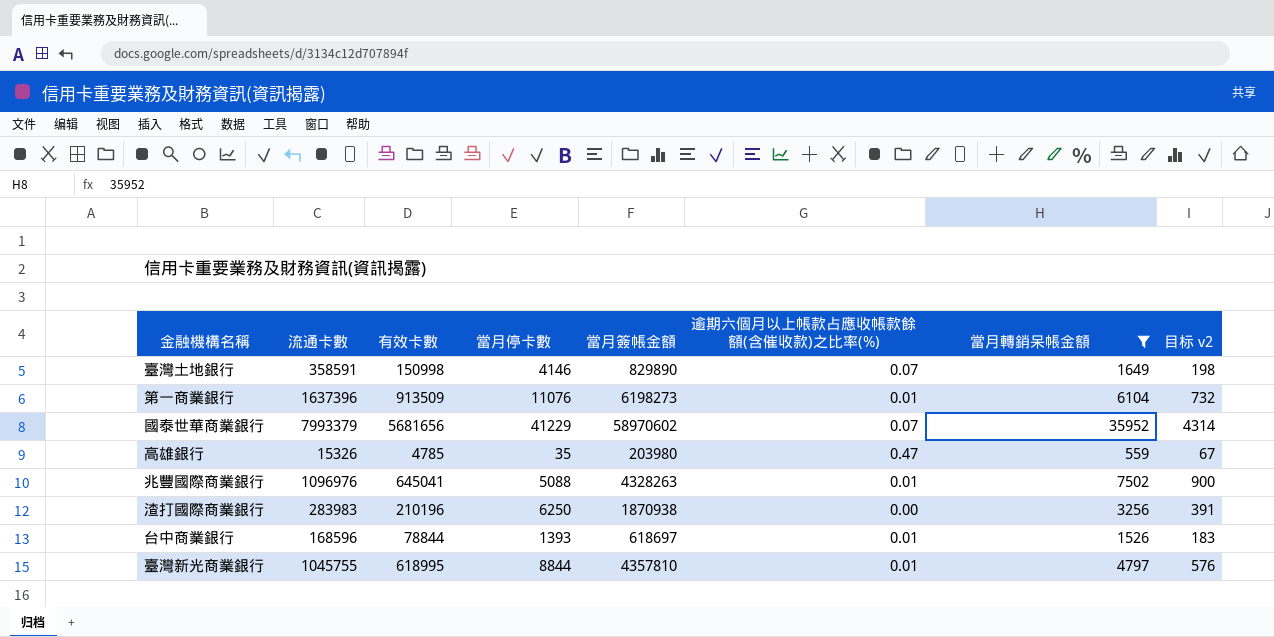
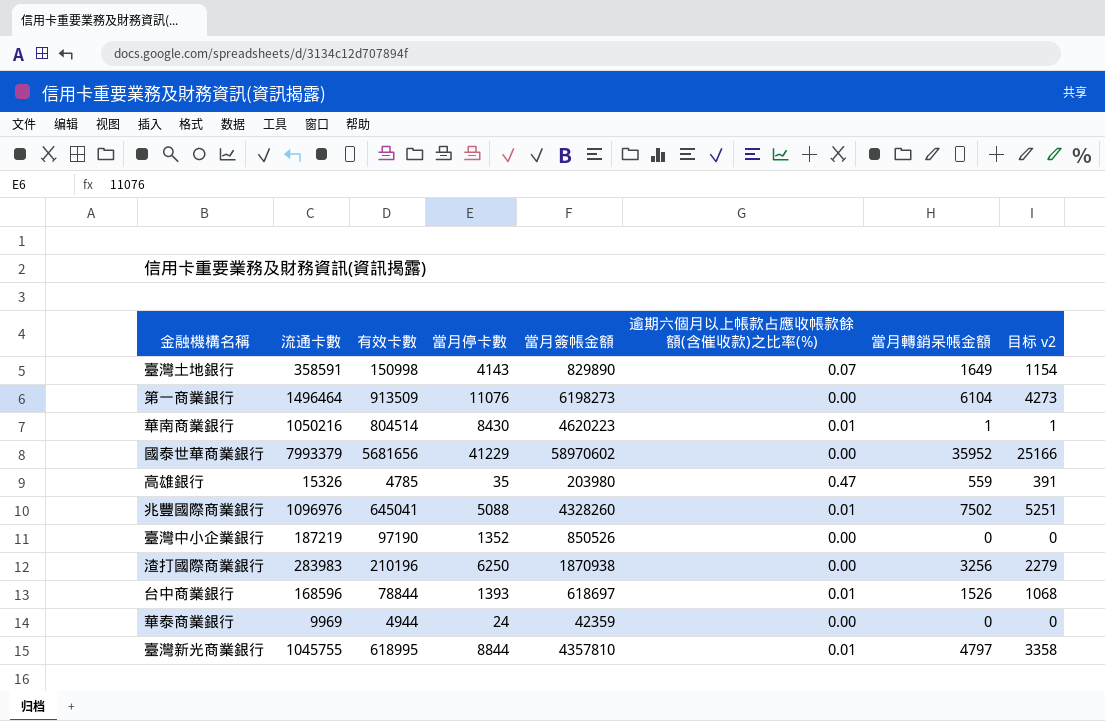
filter: 當月轉銷呆帳金額 >= 559 -> none
column 目标 v2 | formula: [當月轉銷呆帳金額] * 0.12 -> [當月轉銷呆帳金額] * 0.7
臺灣土地銀行 | 當月停卡數: 4146 -> 4143
第一商業銀行 | 流通卡數: 1637396 -> 1496464
第一商業銀行 | 逾期六個月以上帳款占應收帳款餘額(含催收款)之比率(%): 0.01 -> 0.00
國泰世華商業銀行 | 逾期六個月以上帳款占應收帳款餘額(含催收款)之比率(%): 0.07 -> 0.00
兆豐國際商業銀行 | 當月簽帳金額: 4328263 -> 4328260

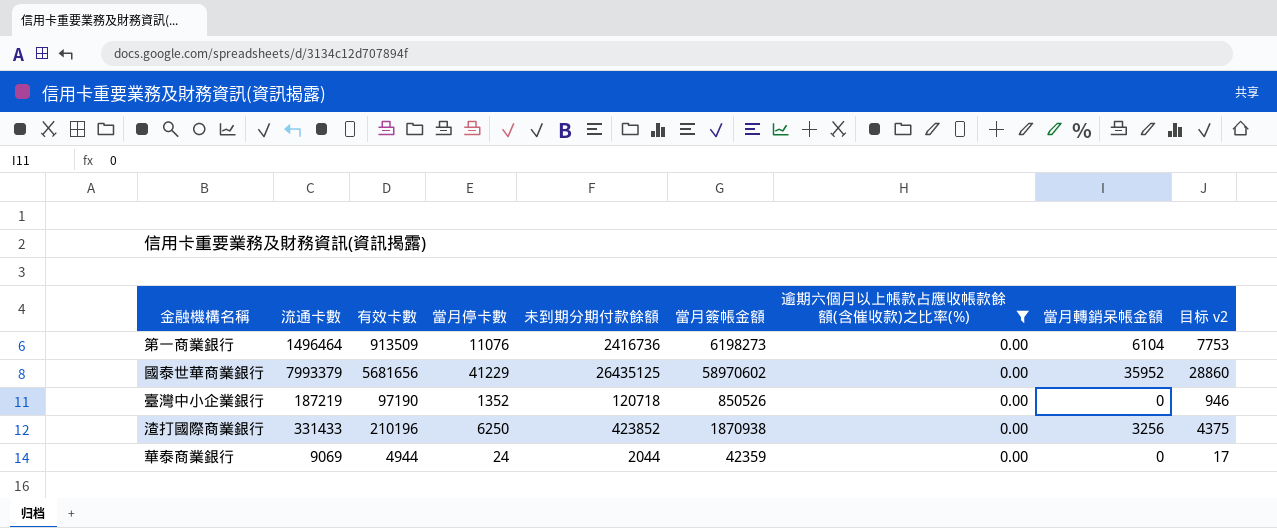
filter: none -> 逾期六個月以上帳款占應收帳款餘額(含催收款)之比率(%) = 0.00
column 未到期分期付款餘額 | position: none -> 5
column 目标 v2 | formula: [當月轉銷呆帳金額] * 0.7 -> [當月停卡數] * 0.7
渣打國際商業銀行 | 流通卡數: 283983 -> 331433
華泰商業銀行 | 流通卡數: 9969 -> 9069

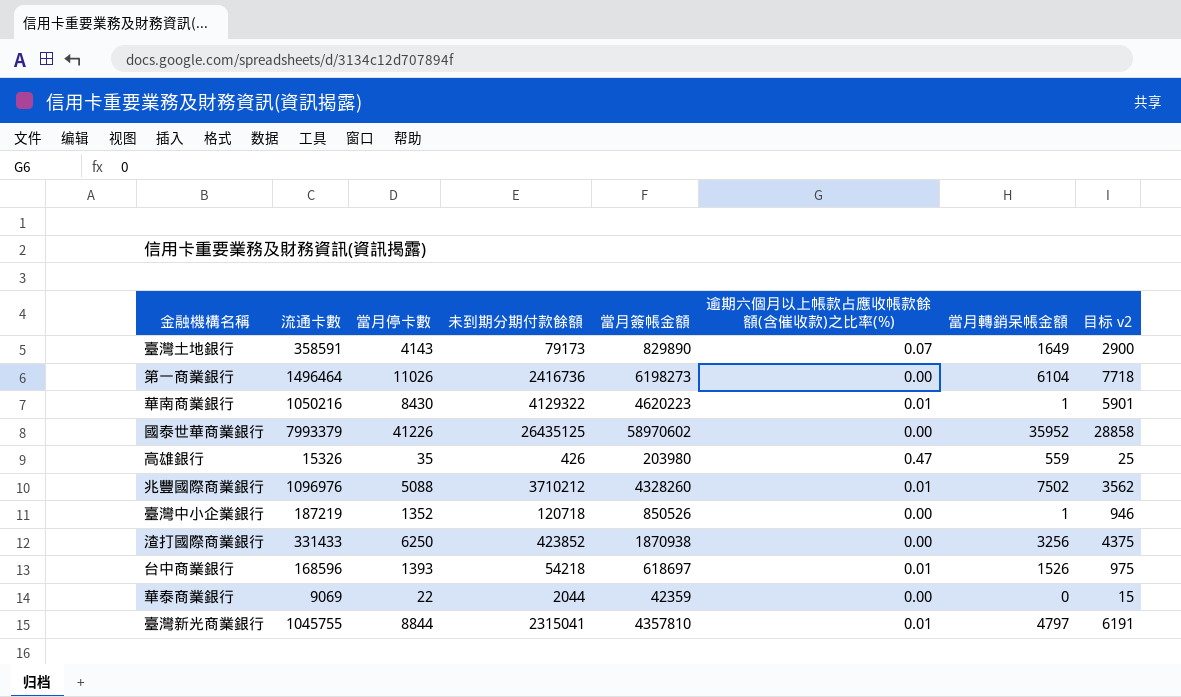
filter: 逾期六個月以上帳款占應收帳款餘額(含催收款)之比率(%) = 0.00 -> none
column 有效卡數 | position: 3 -> none
第一商業銀行 | 當月停卡數: 11076 -> 11026
第一商業銀行 | 目标 v2: 7753 -> 7718
國泰世華商業銀行 | 當月停卡數: 41229 -> 41226
國泰世華商業銀行 | 目标 v2: 28860 -> 28858
臺灣中小企業銀行 | 當月轉銷呆帳金額: 0 -> 1
華泰商業銀行 | 當月停卡數: 24 -> 22
華泰商業銀行 | 目标 v2: 17 -> 15

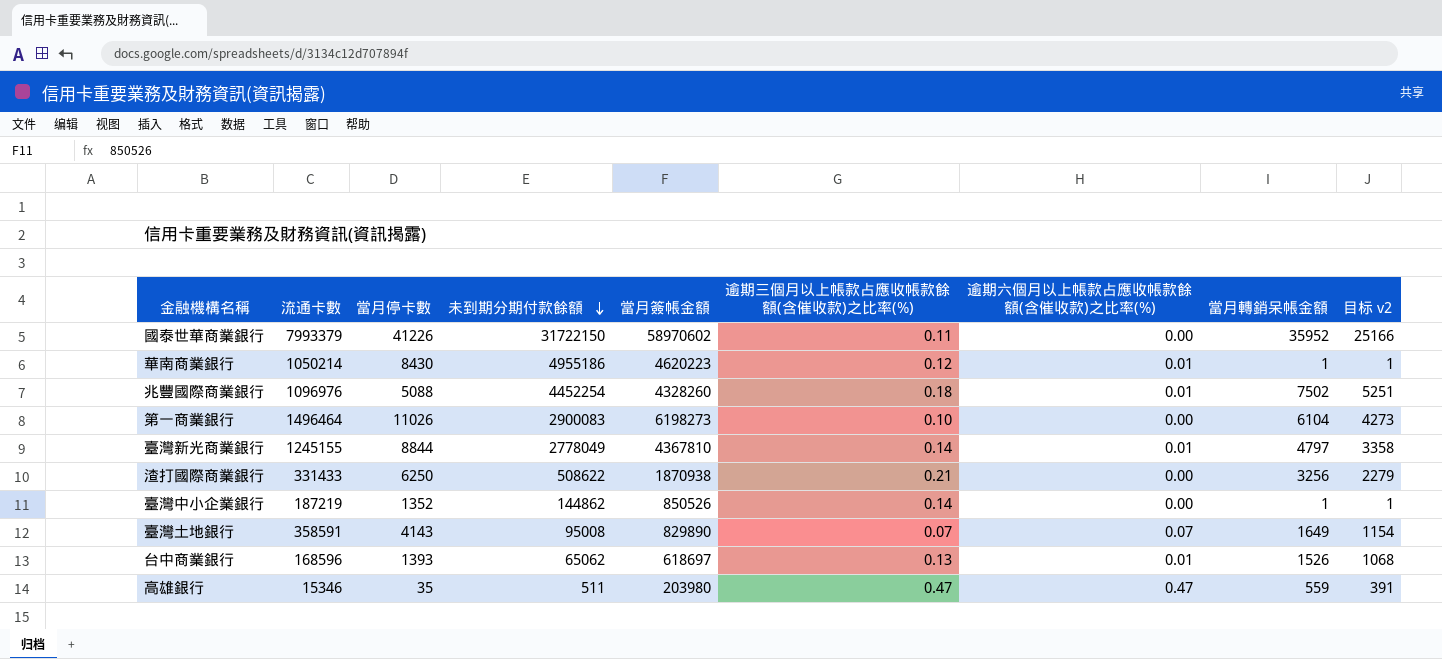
row order: none -> 未到期分期付款餘額 descending
column 逾期三個月以上帳款占應收帳款餘額(含催收款)之比率(%) | position: none -> 6
column 目标 v2 | formula: [當月停卡數] * 0.7 -> [當月轉銷呆帳金額] * 0.7
row 華泰商業銀行: 9069 | 22 | 2044 | 42359 | 0.00 | 0 | 15 -> none
國泰世華商業銀行 | 未到期分期付款餘額: 26435125 -> 31722150
華南商業銀行 | 流通卡數: 1050216 -> 1050214
華南商業銀行 | 未到期分期付款餘額: 4129322 -> 4955186
兆豐國際商業銀行 | 未到期分期付款餘額: 3710212 -> 4452254
第一商業銀行 | 未到期分期付款餘額: 2416736 -> 2900083
臺灣新光商業銀行 | 流通卡數: 1045755 -> 1245155
臺灣新光商業銀行 | 未到期分期付款餘額: 2315041 -> 2778049
臺灣新光商業銀行 | 當月簽帳金額: 4357810 -> 4367810
渣打國際商業銀行 | 未到期分期付款餘額: 423852 -> 508622
臺灣中小企業銀行 | 未到期分期付款餘額: 120718 -> 144862
臺灣土地銀行 | 未到期分期付款餘額: 79173 -> 95008
台中商業銀行 | 未到期分期付款餘額: 54218 -> 65062
高雄銀行 | 流通卡數: 15326 -> 15346
高雄銀行 | 未到期分期付款餘額: 426 -> 511

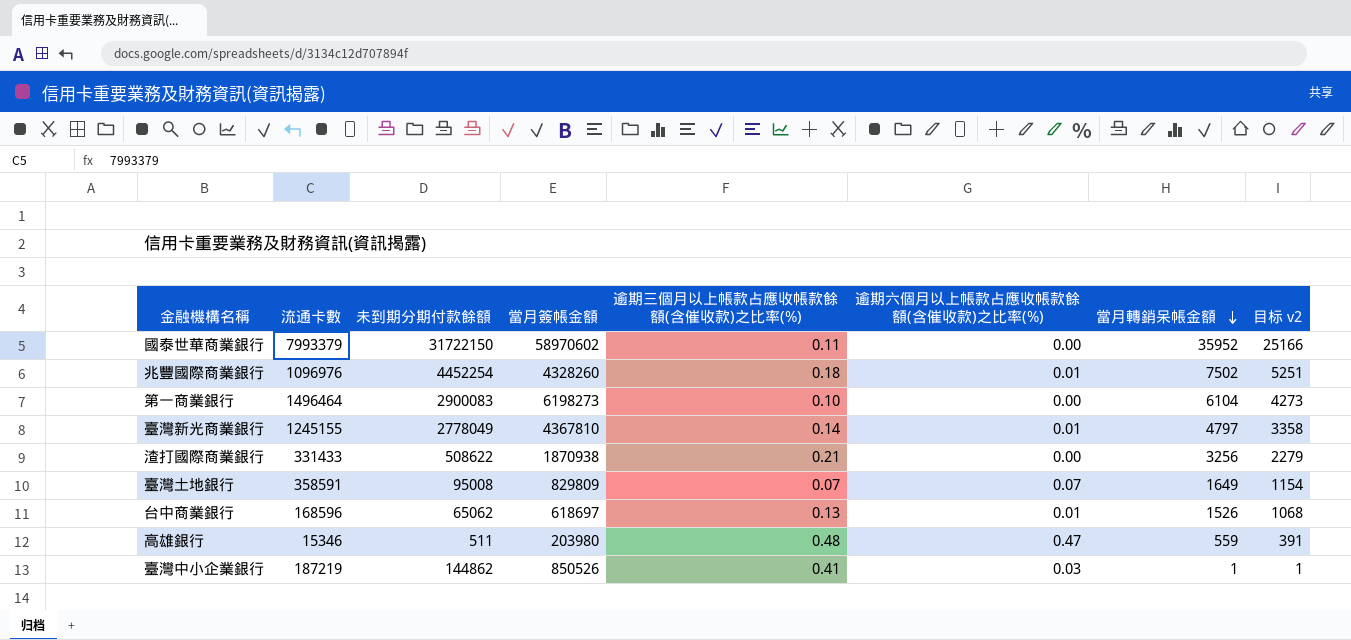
row order: 未到期分期付款餘額 descending -> 當月轉銷呆帳金額 descending
column 當月停卡數 | position: 3 -> none
row 華南商業銀行: 1050214 | 8430 | 4955186 | 4620223 | 0.12 | 0.01 | 1 | 1 -> none
臺灣土地銀行 | 當月簽帳金額: 829890 -> 829809
高雄銀行 | 逾期三個月以上帳款占應收帳款餘額(含催收款)之比率(%): 0.47 -> 0.48
臺灣中小企業銀行 | 逾期三個月以上帳款占應收帳款餘額(含催收款)之比率(%): 0.14 -> 0.41
臺灣中小企業銀行 | 逾期六個月以上帳款占應收帳款餘額(含催收款)之比率(%): 0.00 -> 0.03

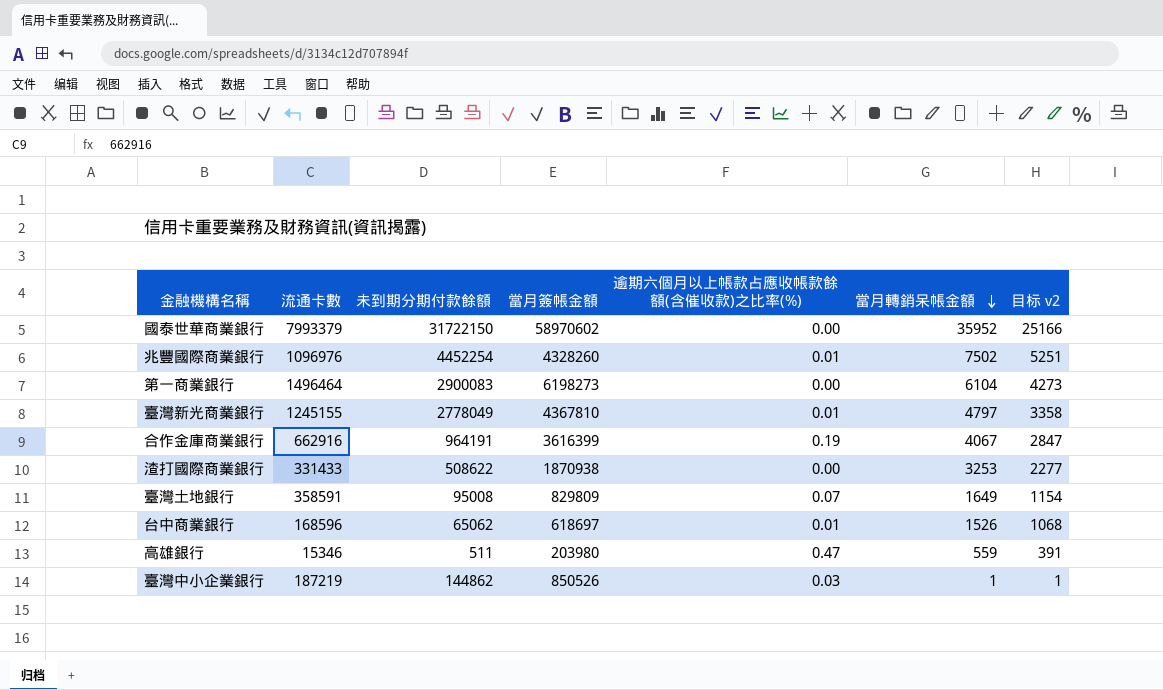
column 逾期三個月以上帳款占應收帳款餘額(含催收款)之比率(%) | position: 5 -> none
row 合作金庫商業銀行: none -> 662916 | 964191 | 3616399 | 0.19 | 4067 | 2847
渣打國際商業銀行 | 當月轉銷呆帳金額: 3256 -> 3253
渣打國際商業銀行 | 目标 v2: 2279 -> 2277

